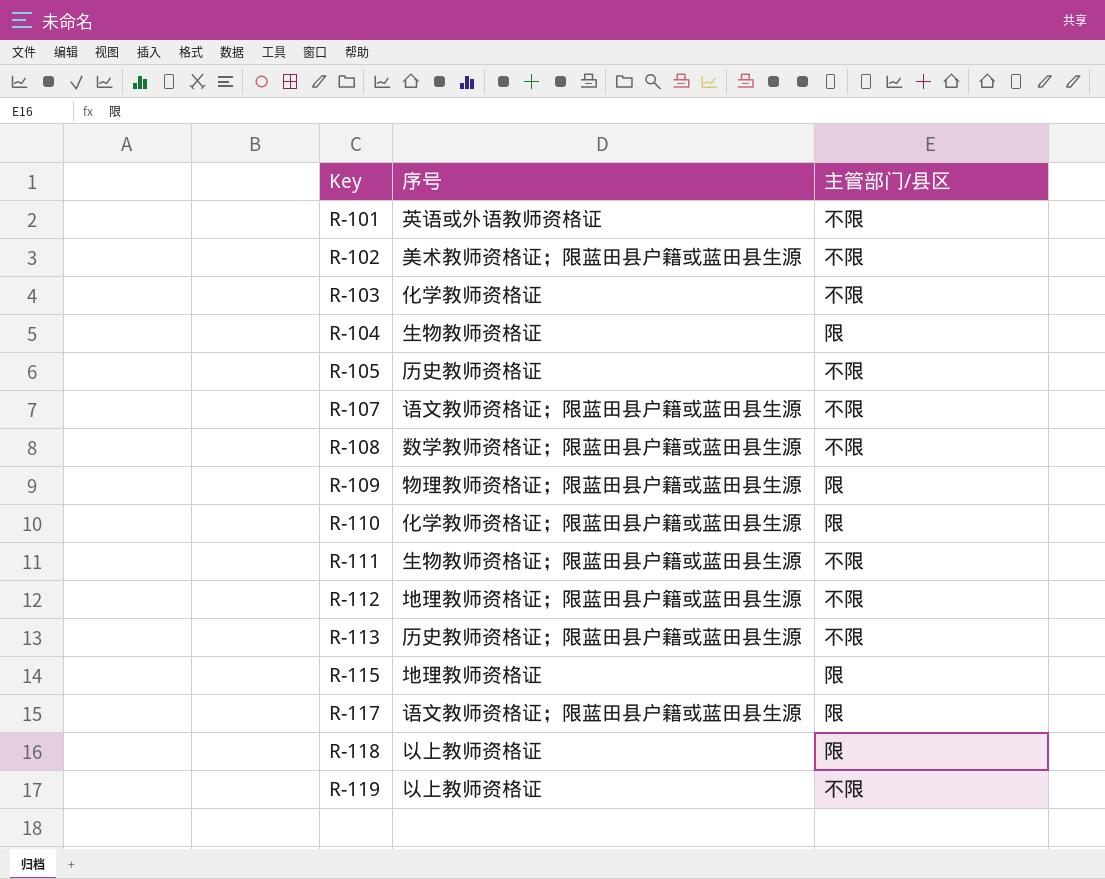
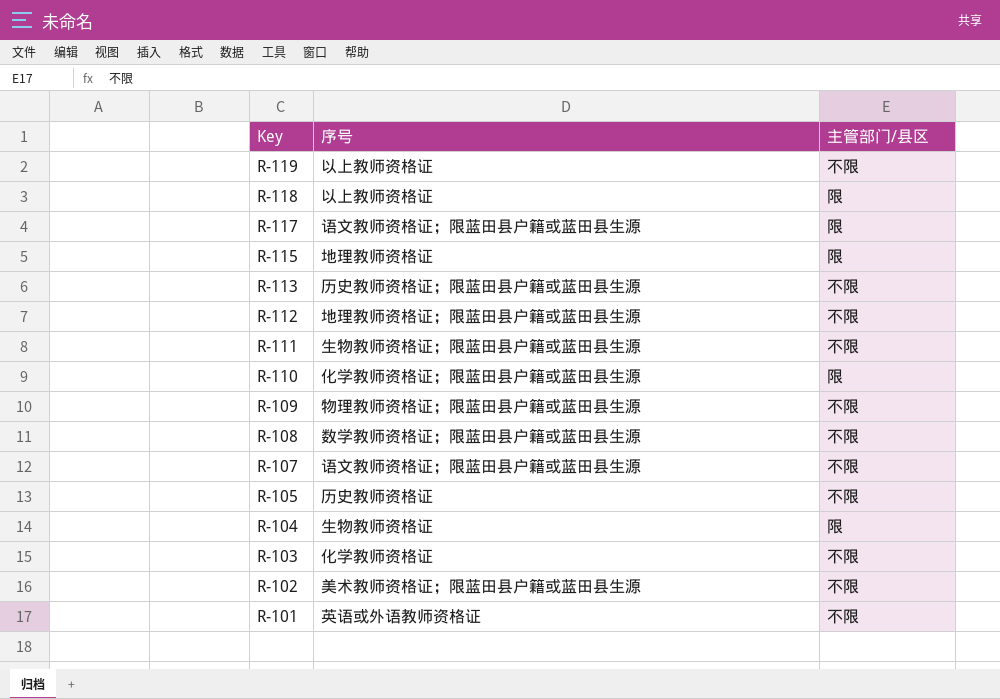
row order: Key ascending -> Key descending
R-109 | 主管部门/县区: 限 -> 不限

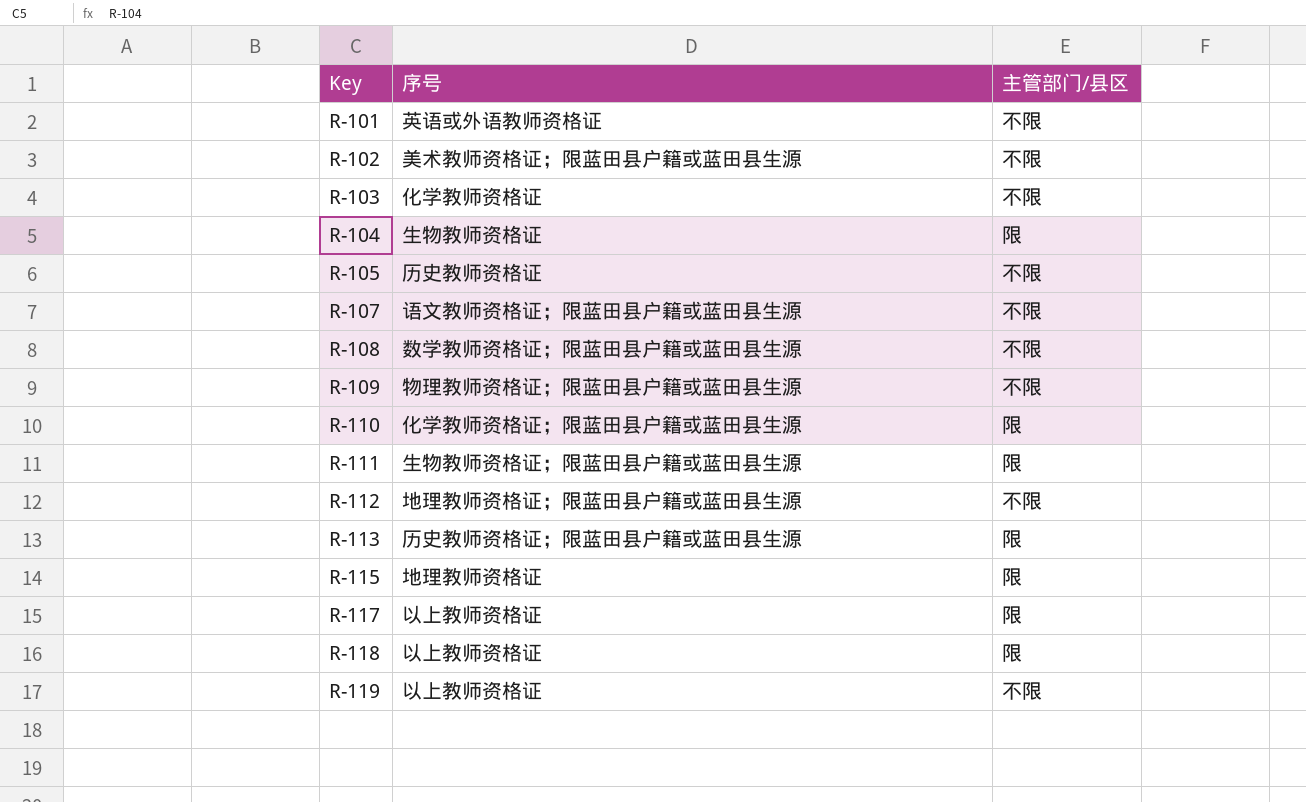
row order: Key descending -> Key ascending
R-111 | 主管部门/县区: 不限 -> 限
R-113 | 主管部门/县区: 不限 -> 限
R-117 | 序号: 语文教师资格证；限蓝田县户籍或蓝田县生源 -> 以上教师资格证

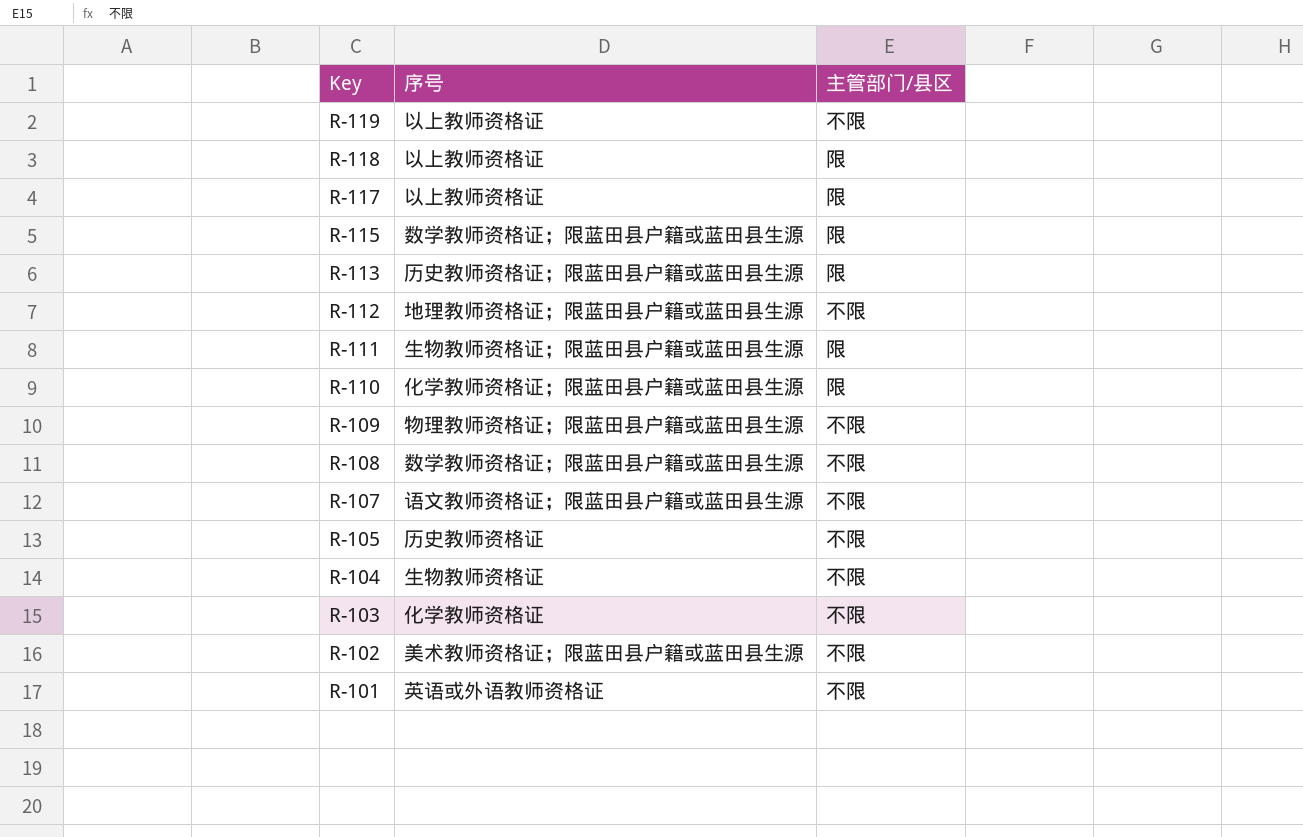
row order: Key ascending -> Key descending
R-115 | 序号: 地理教师资格证 -> 数学教师资格证；限蓝田县户籍或蓝田县生源
R-104 | 主管部门/县区: 限 -> 不限

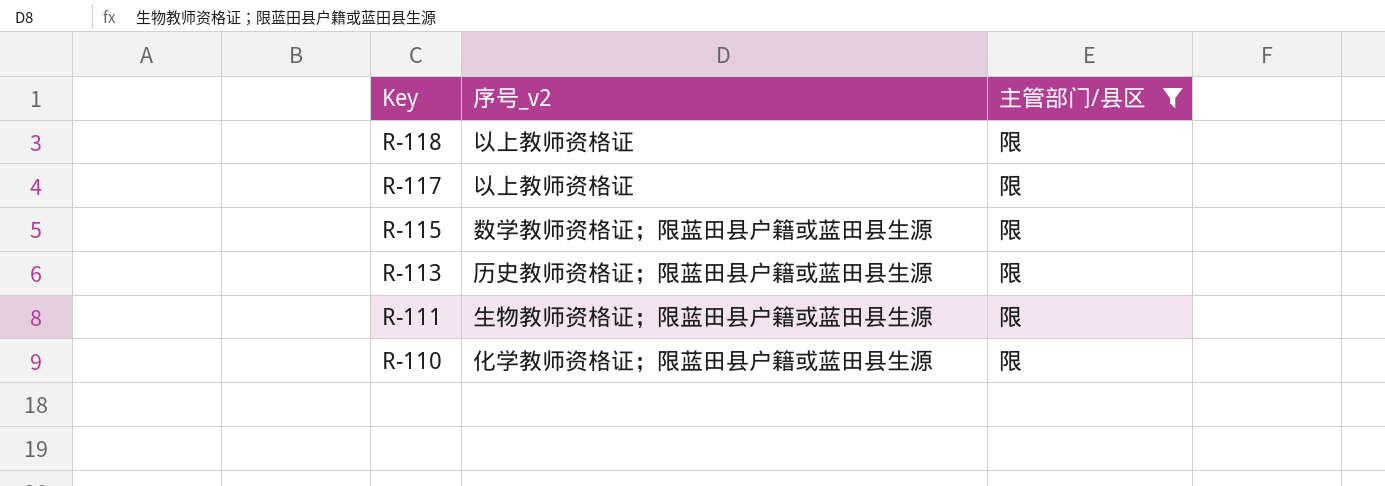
filter: none -> 主管部门/县区 = 限
column name: 序号 -> 序号_v2

